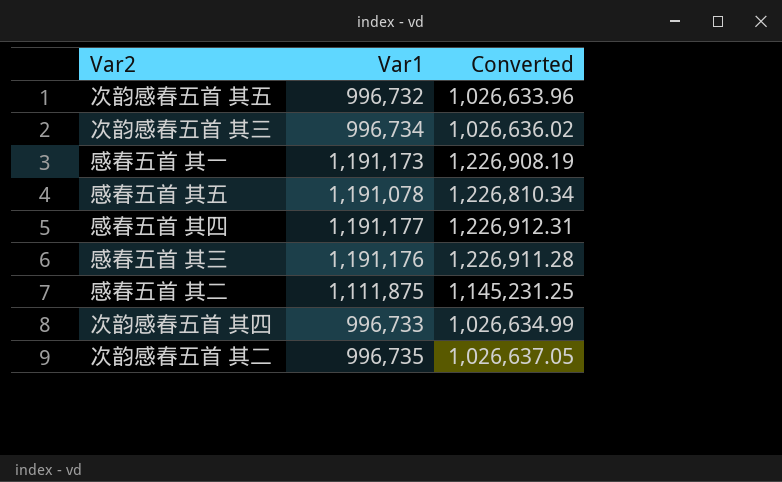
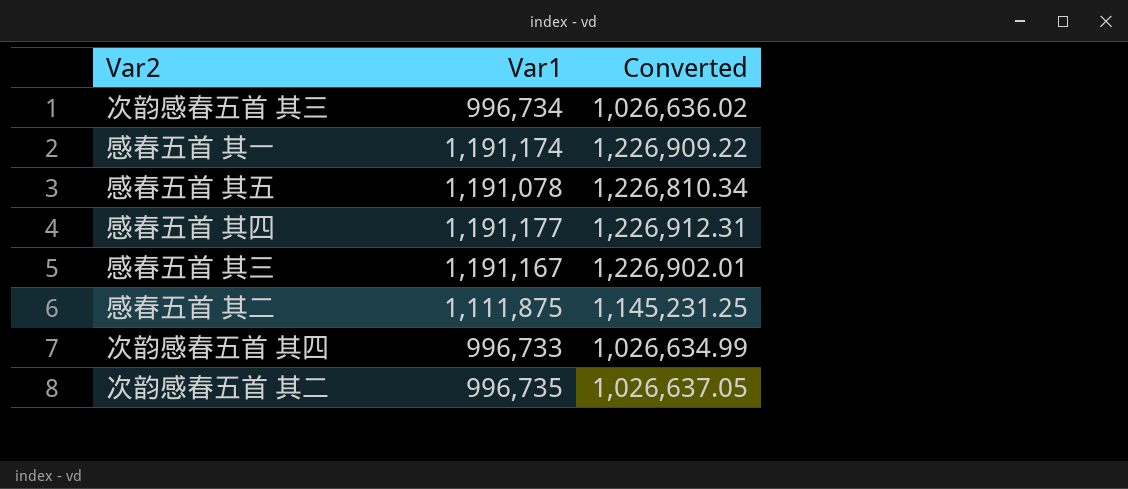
row 次韵感春五首 其五: 996,732 | 1,026,633.96 -> none
感春五首 其一 | Var1: 1,191,173 -> 1,191,174
感春五首 其一 | Converted: 1,226,908.19 -> 1,226,909.22
感春五首 其三 | Var1: 1,191,176 -> 1,191,167
感春五首 其三 | Converted: 1,226,911.28 -> 1,226,902.01

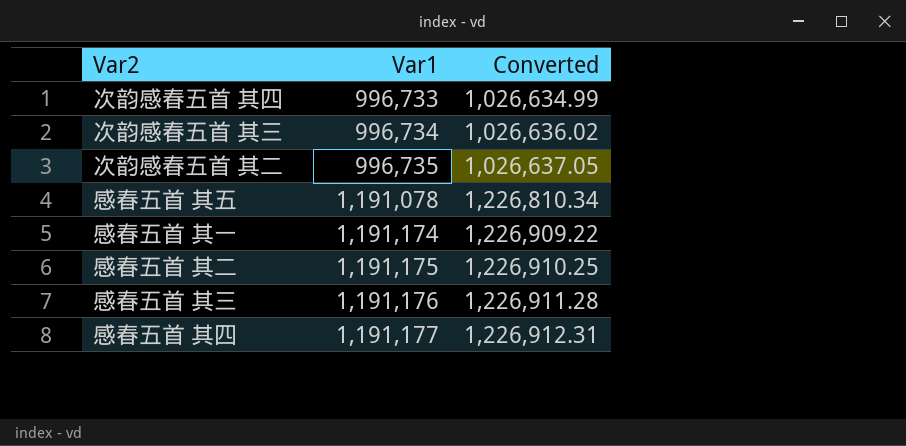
row order: none -> Var1 ascending
感春五首 其二 | Var1: 1,111,875 -> 1,191,175
感春五首 其二 | Converted: 1,145,231.25 -> 1,226,910.25
感春五首 其三 | Var1: 1,191,167 -> 1,191,176
感春五首 其三 | Converted: 1,226,902.01 -> 1,226,911.28

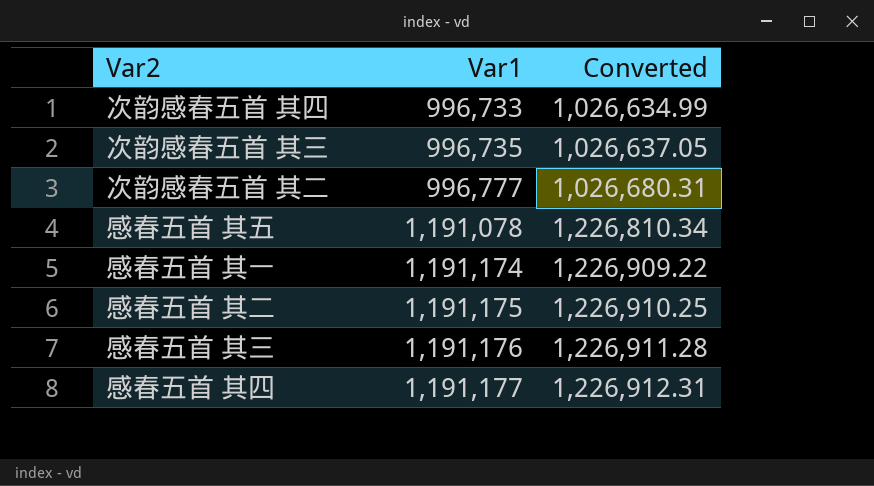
次韵感春五首 其三 | Var1: 996,734 -> 996,735
次韵感春五首 其三 | Converted: 1,026,636.02 -> 1,026,637.05
次韵感春五首 其二 | Var1: 996,735 -> 996,777
次韵感春五首 其二 | Converted: 1,026,637.05 -> 1,026,680.31

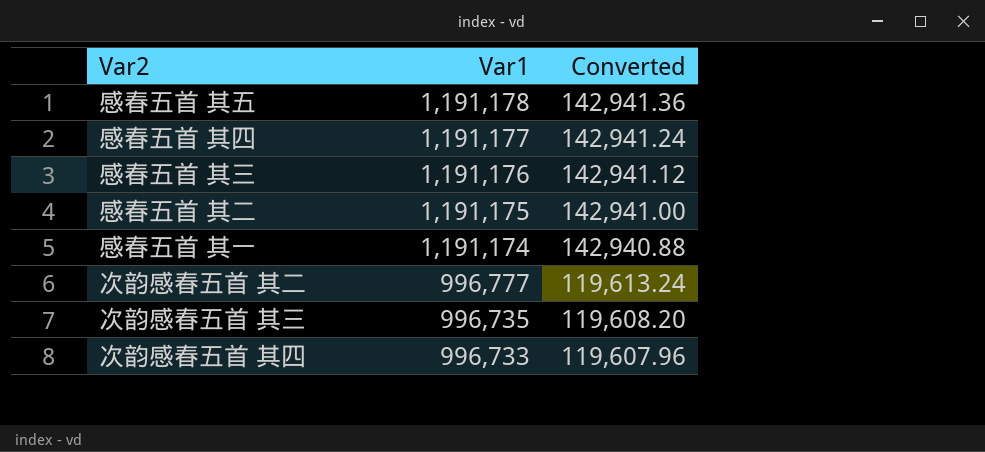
row order: Var1 ascending -> Var1 descending
column Converted | formula: [Var1] * 1.03 -> [Var1] * 0.12
感春五首 其五 | Var1: 1,191,078 -> 1,191,178

